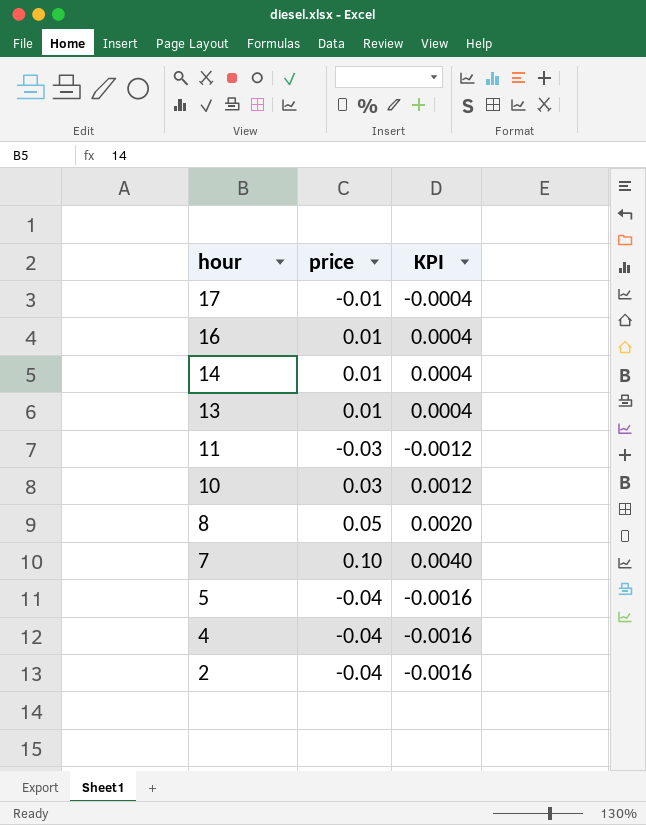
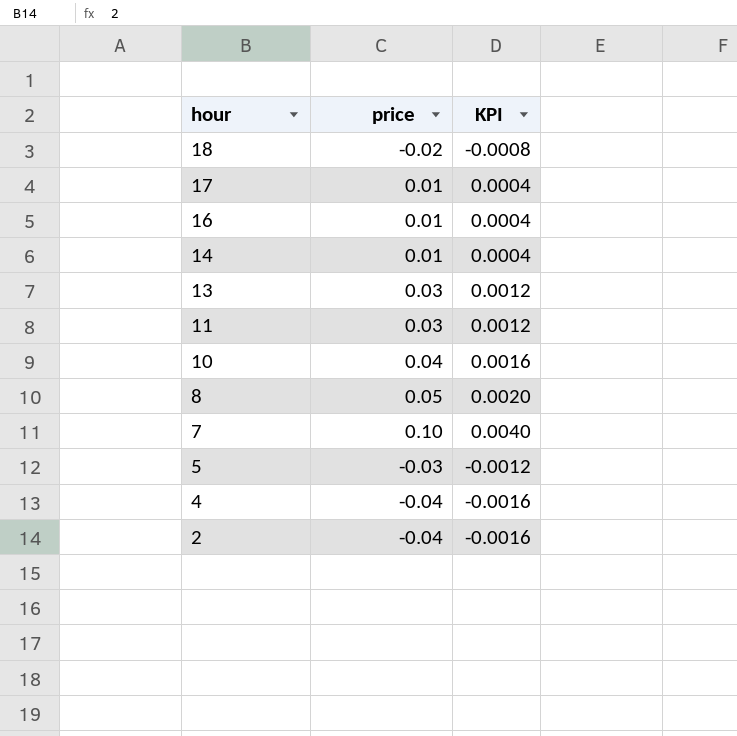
row 18: none -> -0.02 | -0.0008
17 | price: -0.01 -> 0.01
17 | KPI: -0.0004 -> 0.0004
13 | price: 0.01 -> 0.03
13 | KPI: 0.0004 -> 0.0012
11 | price: -0.03 -> 0.03
11 | KPI: -0.0012 -> 0.0012
10 | price: 0.03 -> 0.04
10 | KPI: 0.0012 -> 0.0016
5 | price: -0.04 -> -0.03
5 | KPI: -0.0016 -> -0.0012

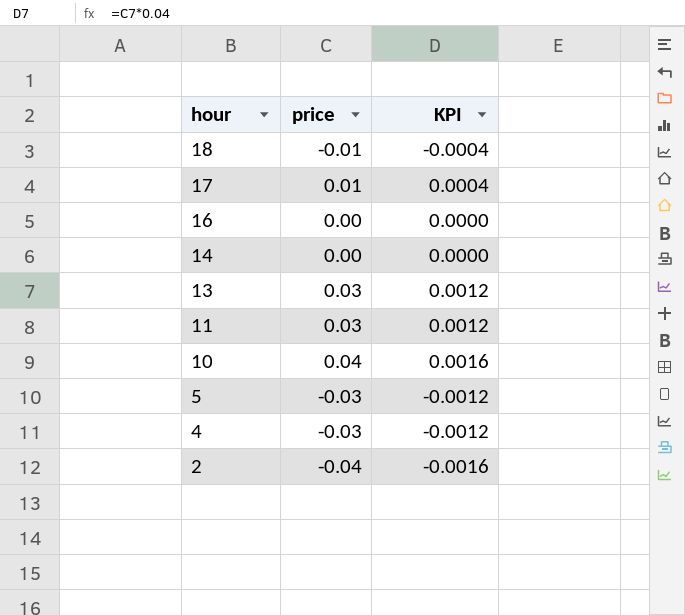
row 8: 0.05 | 0.0020 -> none
row 7: 0.10 | 0.0040 -> none
18 | price: -0.02 -> -0.01
18 | KPI: -0.0008 -> -0.0004
16 | price: 0.01 -> 0.00
16 | KPI: 0.0004 -> 0.0000
14 | price: 0.01 -> 0.00
14 | KPI: 0.0004 -> 0.0000
4 | price: -0.04 -> -0.03
4 | KPI: -0.0016 -> -0.0012

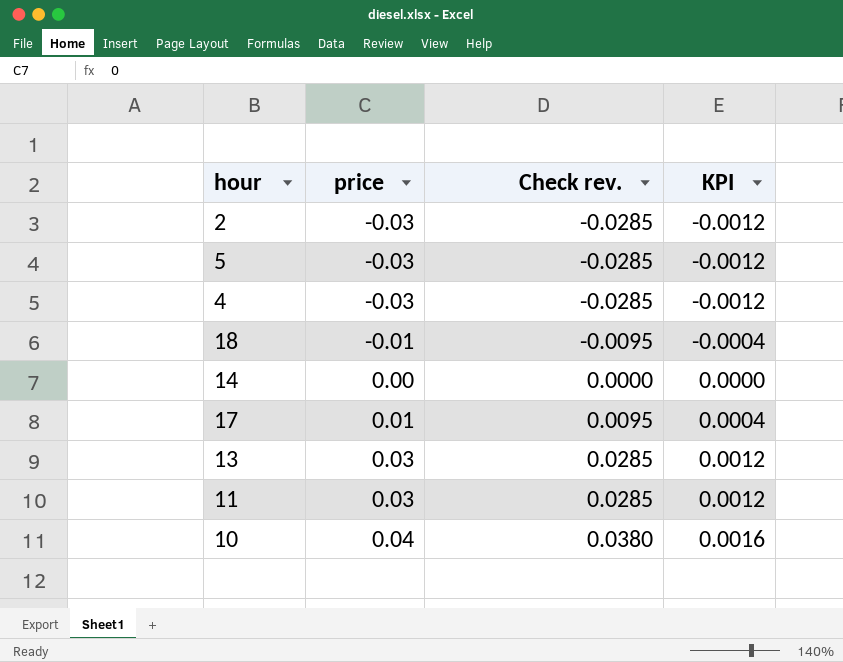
row order: hour descending -> price ascending
column Check rev. | formula: none -> [price] * 0.95
row 16: 0.00 | 0.0000 -> none
2 | price: -0.04 -> -0.03
2 | KPI: -0.0016 -> -0.0012

